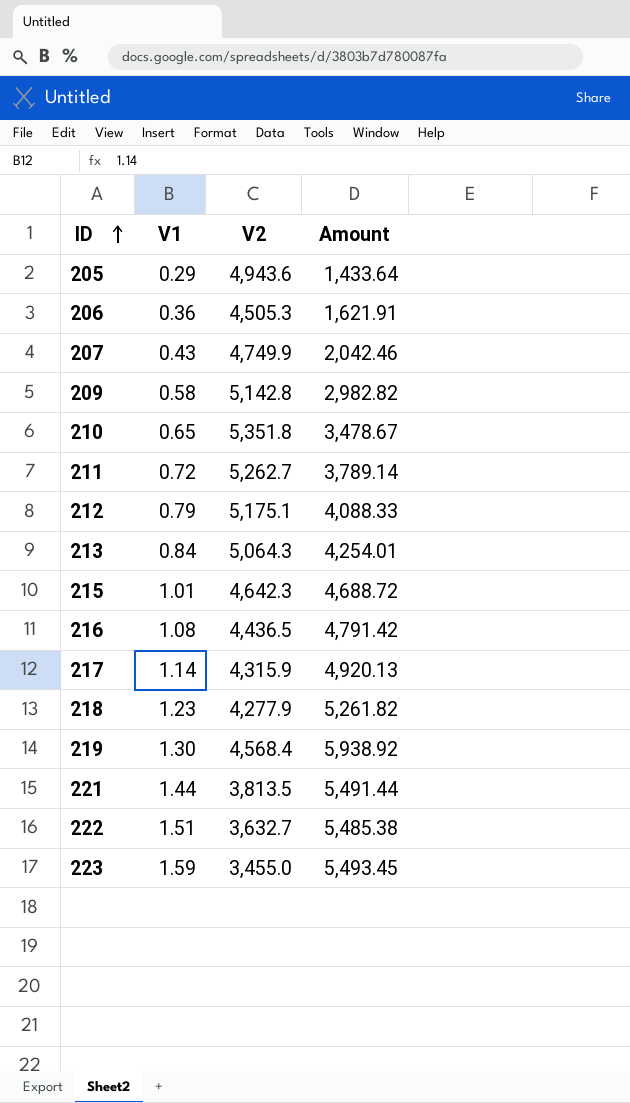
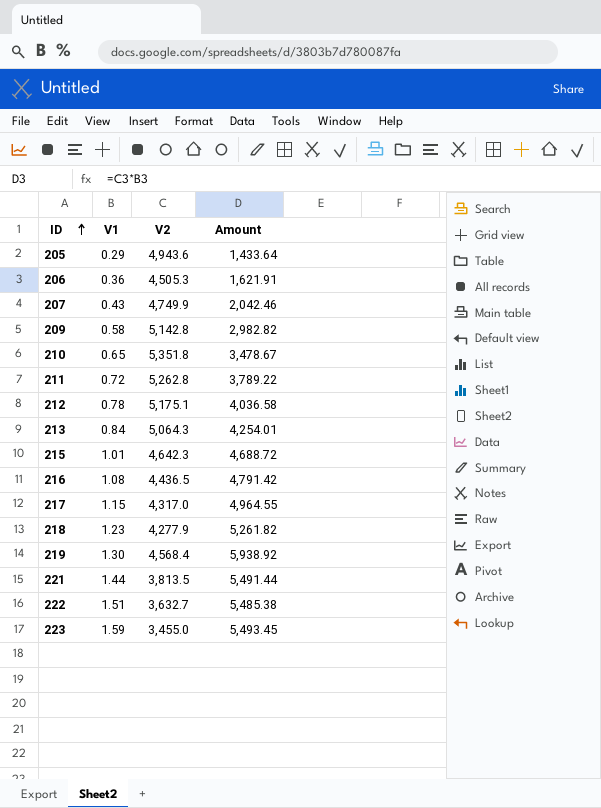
211 | V2: 5,262.7 -> 5,262.8
211 | Amount: 3,789.14 -> 3,789.22
212 | V1: 0.79 -> 0.78
212 | Amount: 4,088.33 -> 4,036.58
217 | V1: 1.14 -> 1.15
217 | V2: 4,315.9 -> 4,317.0
217 | Amount: 4,920.13 -> 4,964.55

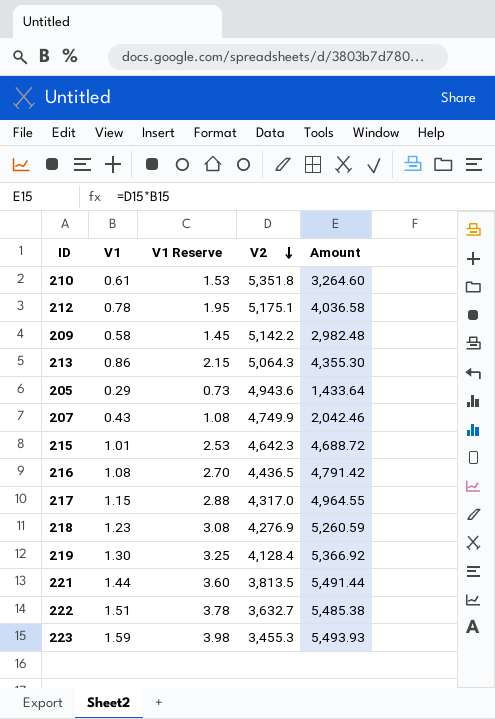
row order: ID ascending -> V2 descending
column V1 Reserve | formula: none -> [V1] * 2.5
row 206: 0.36 | 4,505.3 | 1,621.91 -> none
row 211: 0.72 | 5,262.8 | 3,789.22 -> none
210 | V1: 0.65 -> 0.61
210 | Amount: 3,478.67 -> 3,264.60
209 | V2: 5,142.8 -> 5,142.2
209 | Amount: 2,982.82 -> 2,982.48
213 | V1: 0.84 -> 0.86
213 | Amount: 4,254.01 -> 4,355.30
218 | V2: 4,277.9 -> 4,276.9
218 | Amount: 5,261.82 -> 5,260.59
219 | V2: 4,568.4 -> 4,128.4
219 | Amount: 5,938.92 -> 5,366.92
223 | V2: 3,455.0 -> 3,455.3
223 | Amount: 5,493.45 -> 5,493.93

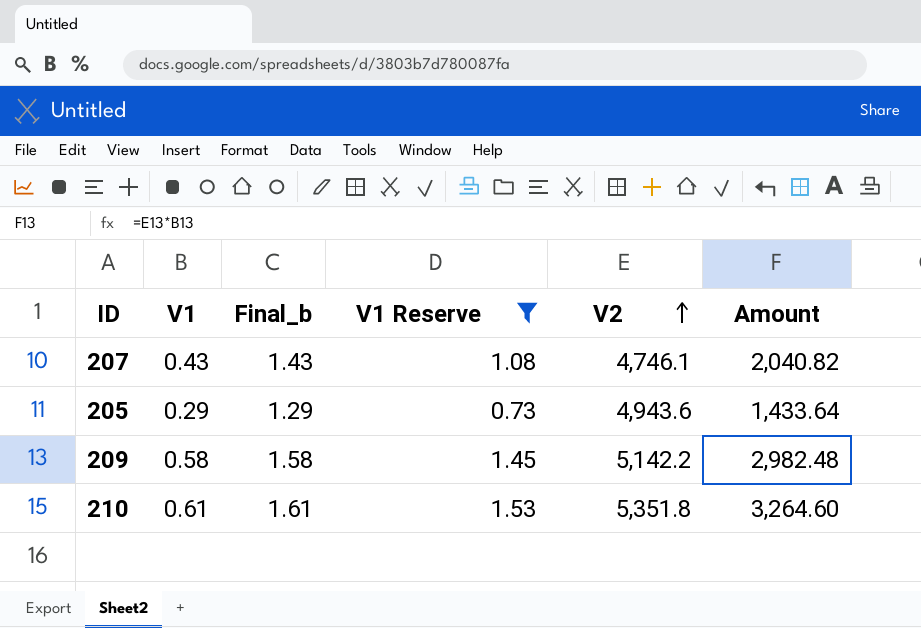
filter: none -> V1 Reserve <= 1.53
row order: V2 descending -> V2 ascending
column Final_b | formula: none -> [V1] + 1
207 | V2: 4,749.9 -> 4,746.1
207 | Amount: 2,042.46 -> 2,040.82

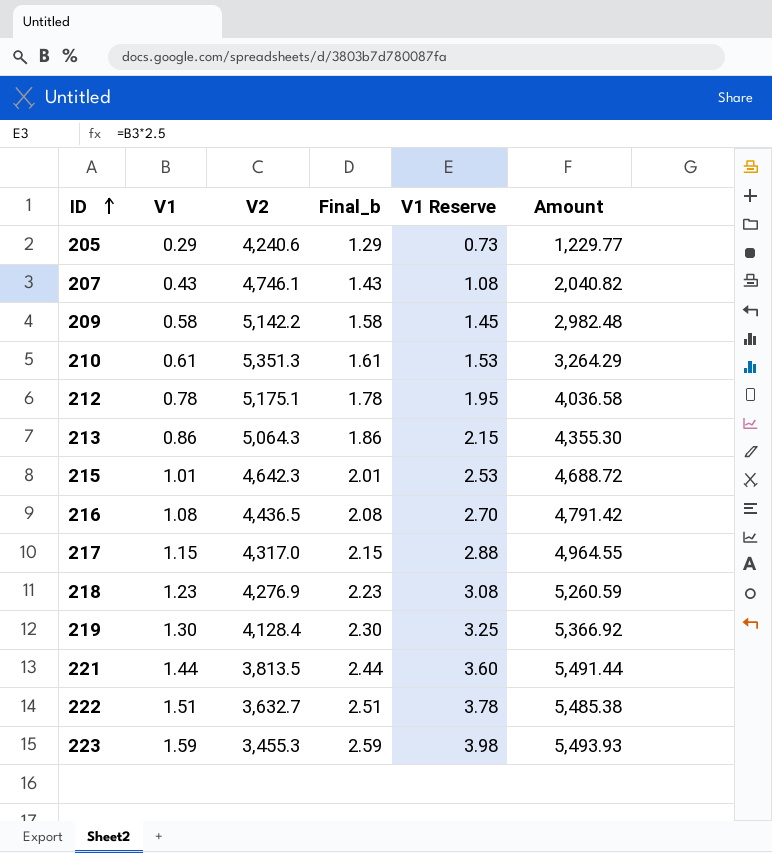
filter: V1 Reserve <= 1.53 -> none
row order: V2 ascending -> ID ascending
column V2 | position: 5 -> 3
205 | V2: 4,943.6 -> 4,240.6
205 | Amount: 1,433.64 -> 1,229.77
210 | V2: 5,351.8 -> 5,351.3
210 | Amount: 3,264.60 -> 3,264.29

